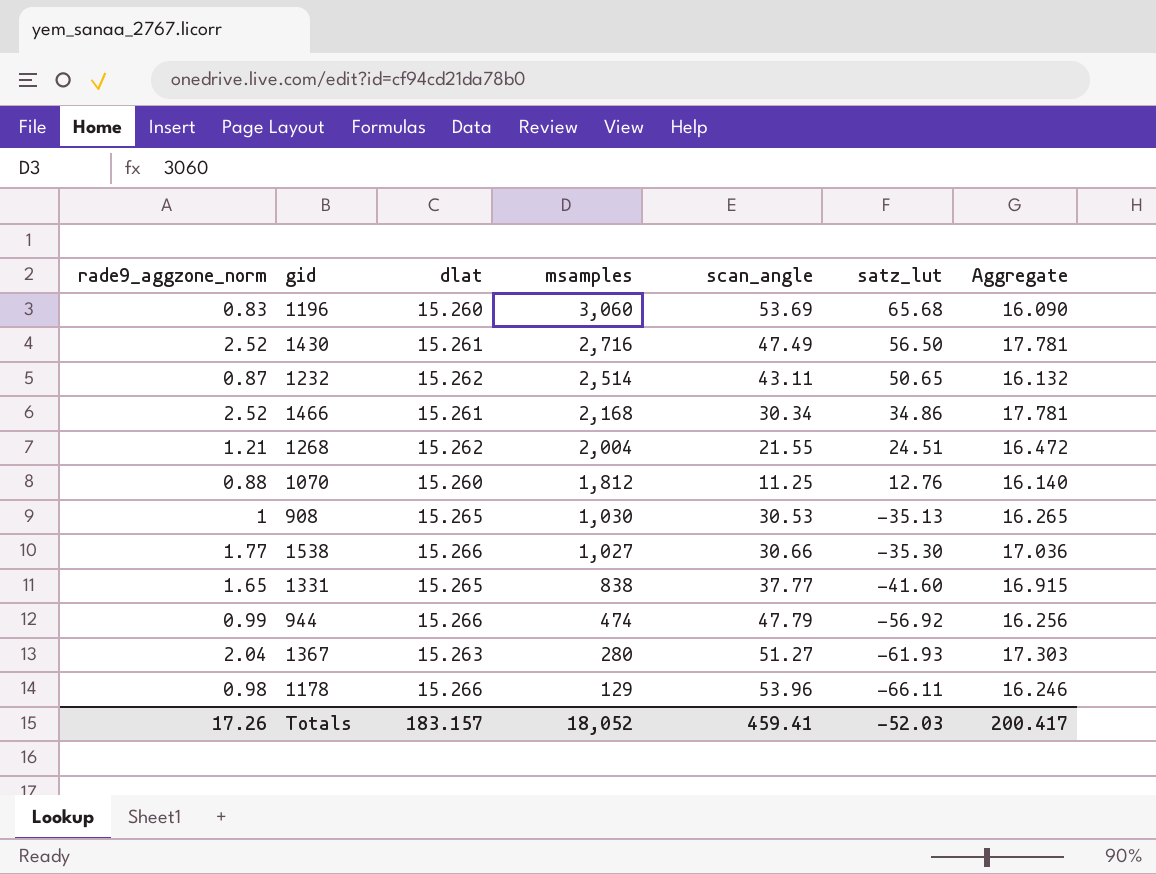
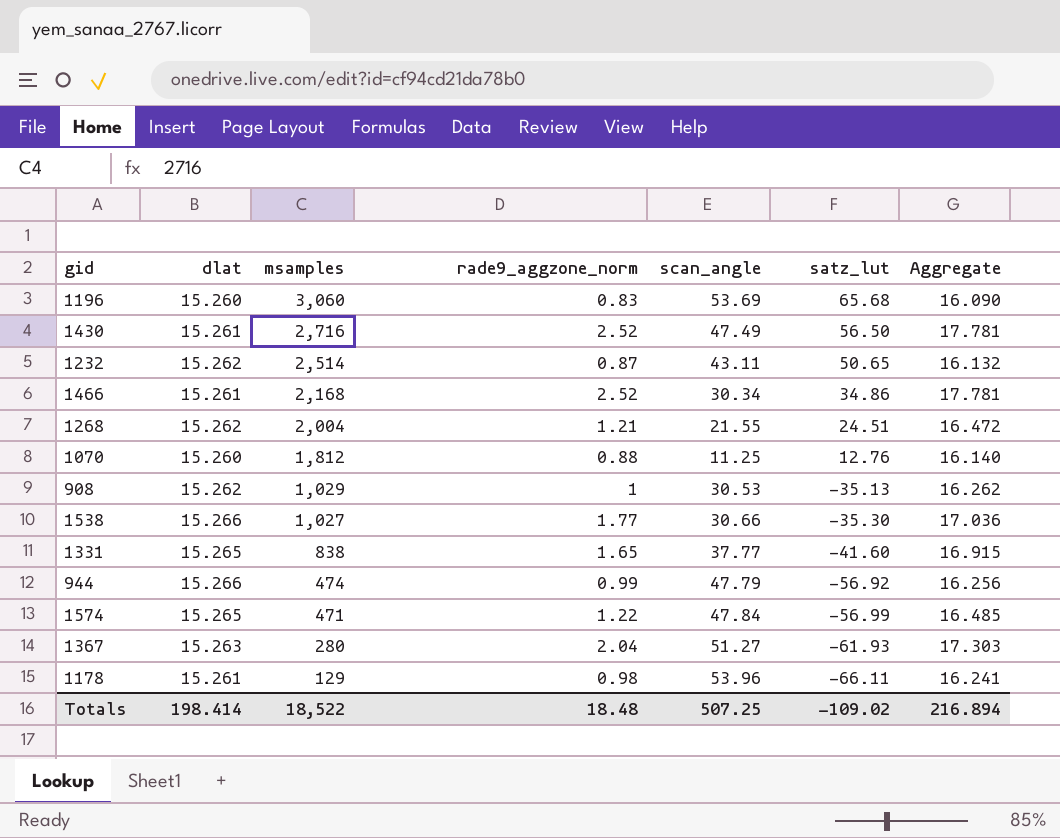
column rade9_aggzone_norm | position: 1 -> 4
908 | dlat: 15.265 -> 15.262
908 | msamples: 1,030 -> 1,029
908 | Aggregate: 16.265 -> 16.262
row 1574: none -> 15.265 | 471 | 1.22 | 47.84 | -56.99 | 16.485
1178 | dlat: 15.266 -> 15.261
1178 | Aggregate: 16.246 -> 16.241
Totals | dlat: 183.157 -> 198.414
Totals | msamples: 18,052 -> 18,522
Totals | rade9_aggzone_norm: 17.26 -> 18.48
Totals | scan_angle: 459.41 -> 507.25
Totals | satz_lut: -52.03 -> -109.02
Totals | Aggregate: 200.417 -> 216.894

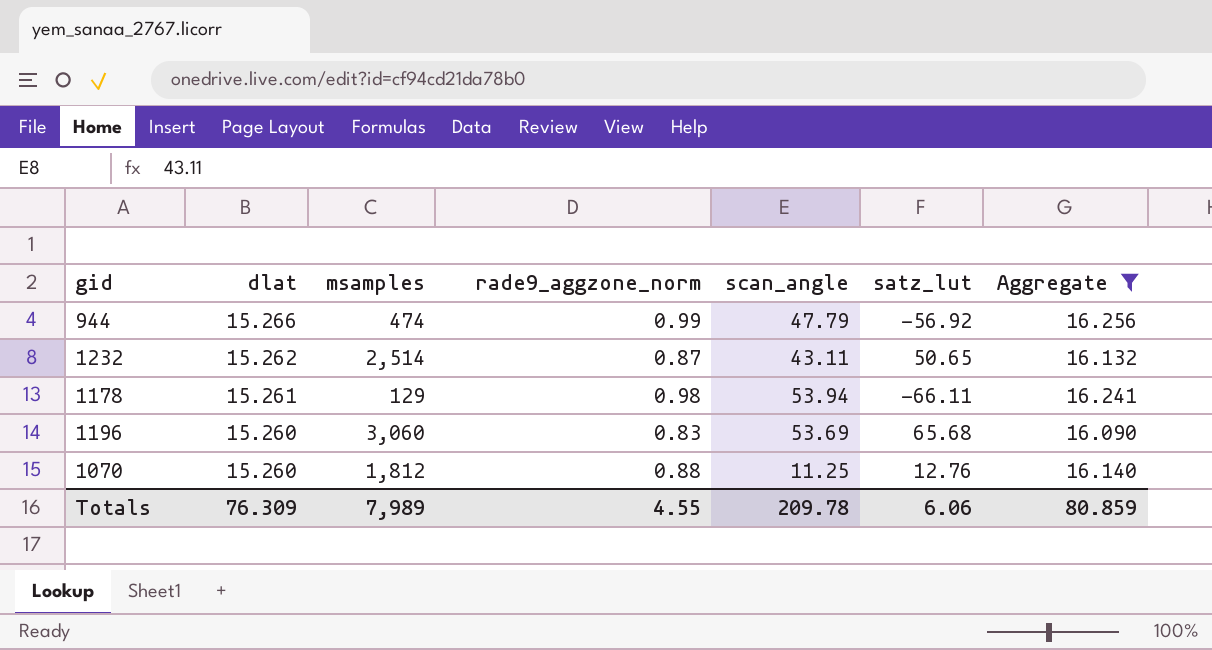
filter: none -> Aggregate <= 16.256
row order: msamples descending -> dlat descending
1178 | scan_angle: 53.96 -> 53.94
Totals | dlat: 198.414 -> 76.309
Totals | msamples: 18,522 -> 7,989
Totals | rade9_aggzone_norm: 18.48 -> 4.55
Totals | scan_angle: 507.25 -> 209.78
Totals | satz_lut: -109.02 -> 6.06
Totals | Aggregate: 216.894 -> 80.859

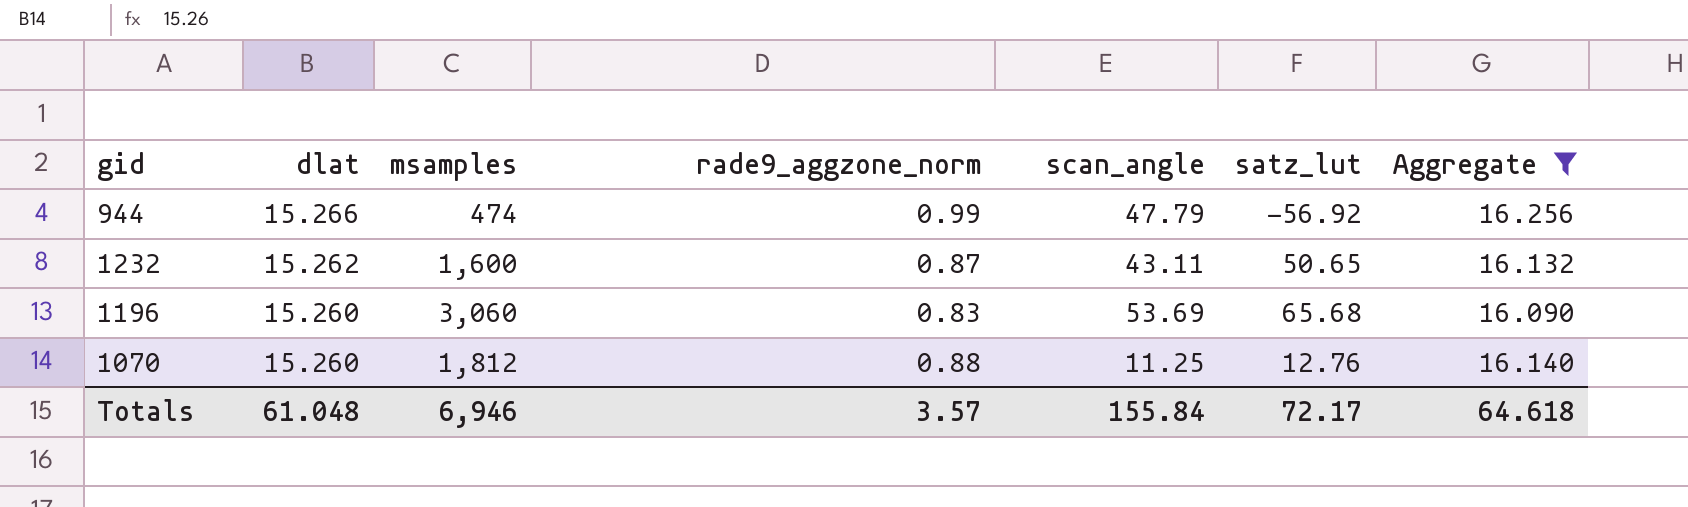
row 1178: 15.261 | 129 | 0.98 | 53.94 | -66.11 | 16.241 -> none
1232 | msamples: 2,514 -> 1,600
Totals | dlat: 76.309 -> 61.048
Totals | msamples: 7,989 -> 6,946
Totals | rade9_aggzone_norm: 4.55 -> 3.57
Totals | scan_angle: 209.78 -> 155.84
Totals | satz_lut: 6.06 -> 72.17
Totals | Aggregate: 80.859 -> 64.618

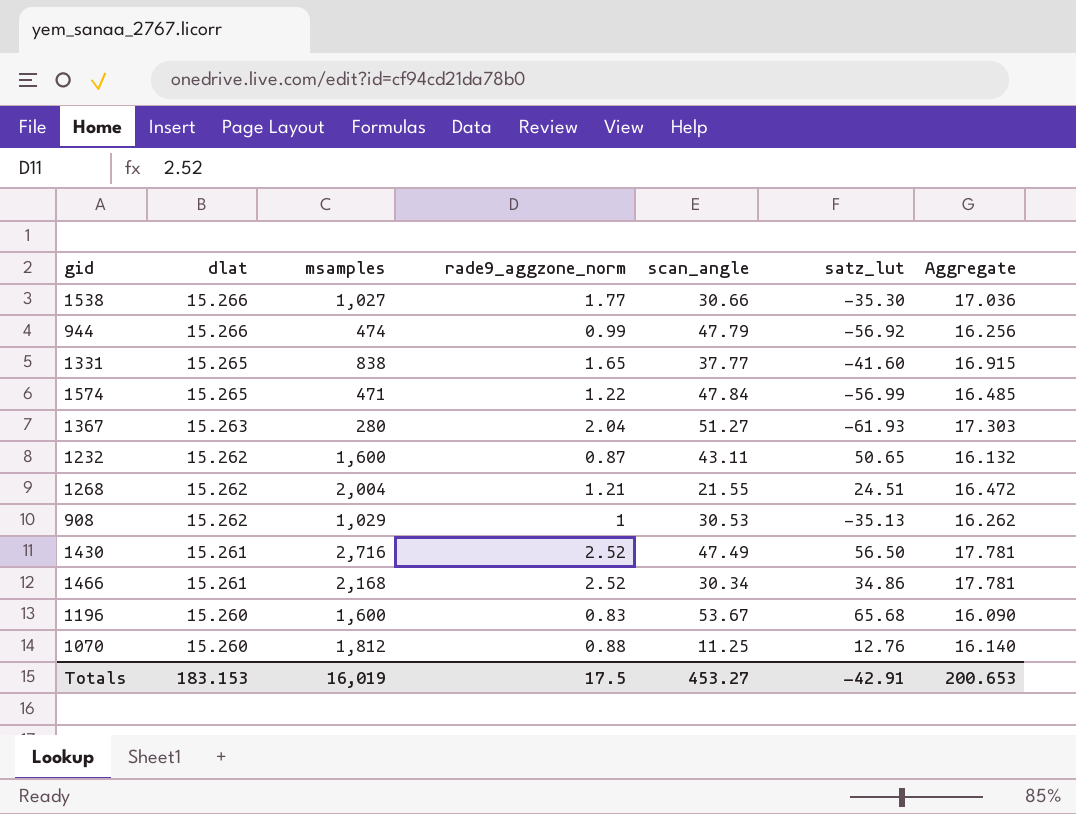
filter: Aggregate <= 16.256 -> none
1196 | msamples: 3,060 -> 1,600
1196 | scan_angle: 53.69 -> 53.67
Totals | dlat: 61.048 -> 183.153
Totals | msamples: 6,946 -> 16,019
Totals | rade9_aggzone_norm: 3.57 -> 17.5
Totals | scan_angle: 155.84 -> 453.27
Totals | satz_lut: 72.17 -> -42.91
Totals | Aggregate: 64.618 -> 200.653

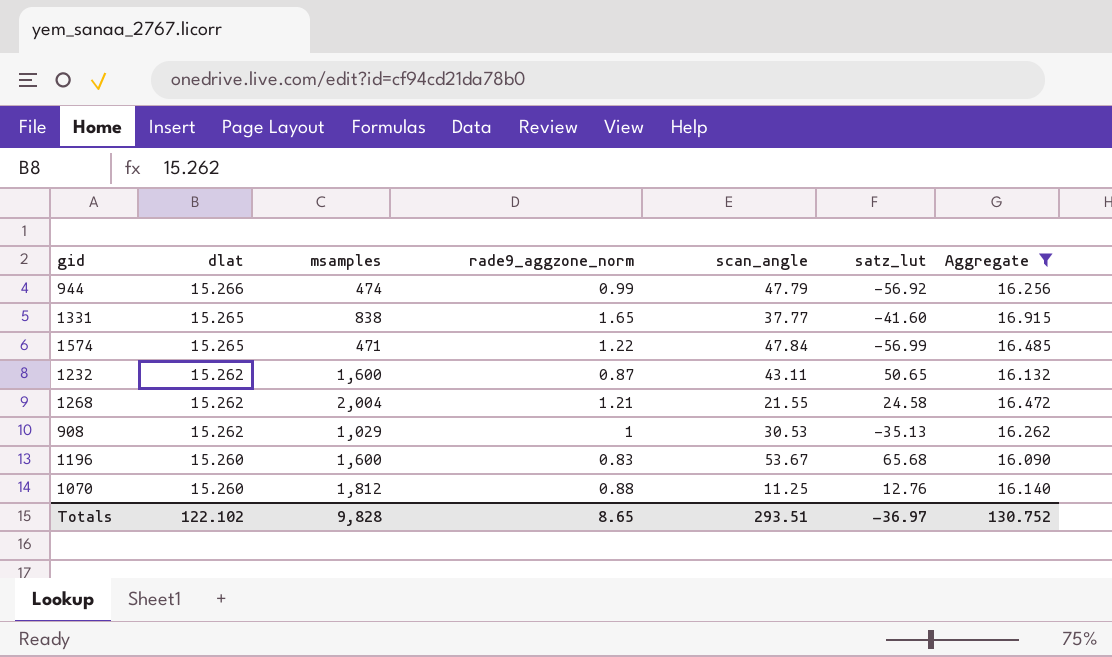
filter: none -> Aggregate <= 16.915
1268 | satz_lut: 24.51 -> 24.58
Totals | dlat: 183.153 -> 122.102
Totals | msamples: 16,019 -> 9,828
Totals | rade9_aggzone_norm: 17.5 -> 8.65
Totals | scan_angle: 453.27 -> 293.51
Totals | satz_lut: -42.91 -> -36.97
Totals | Aggregate: 200.653 -> 130.752

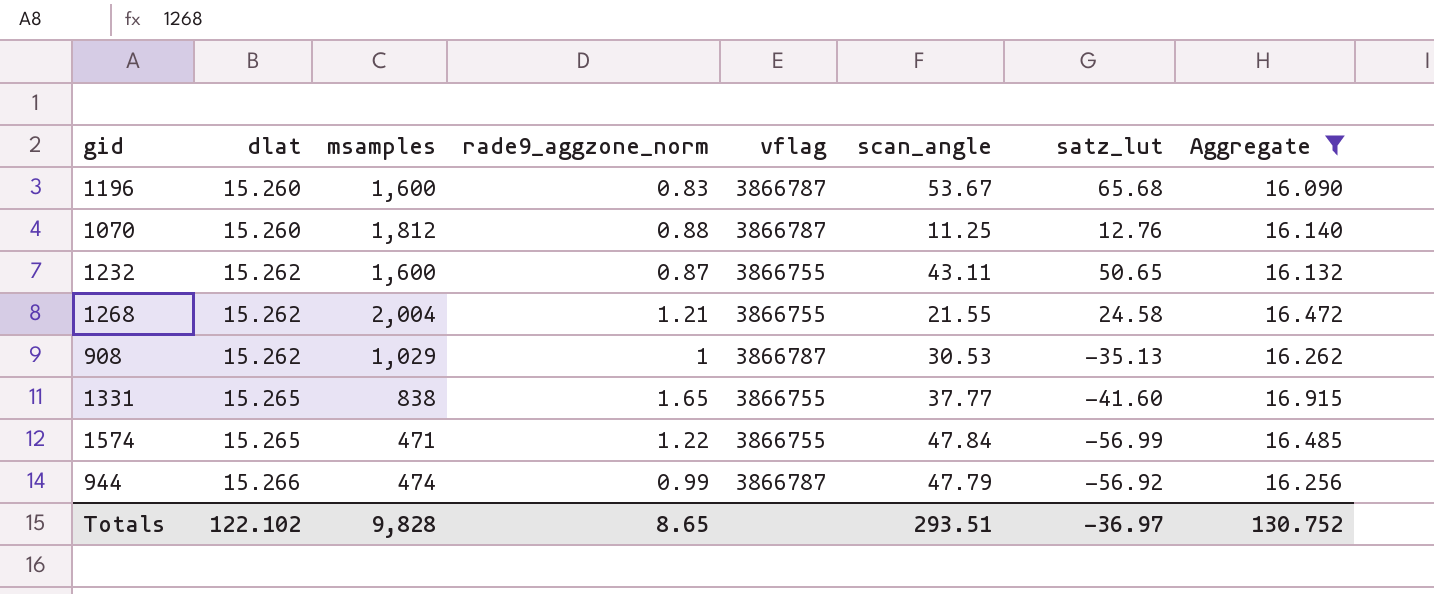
row order: dlat descending -> dlat ascending
column vflag | position: none -> 5

